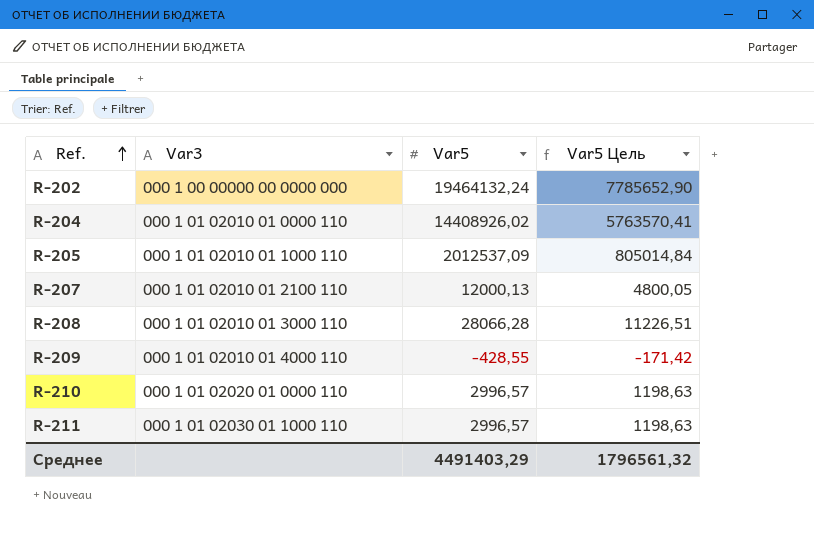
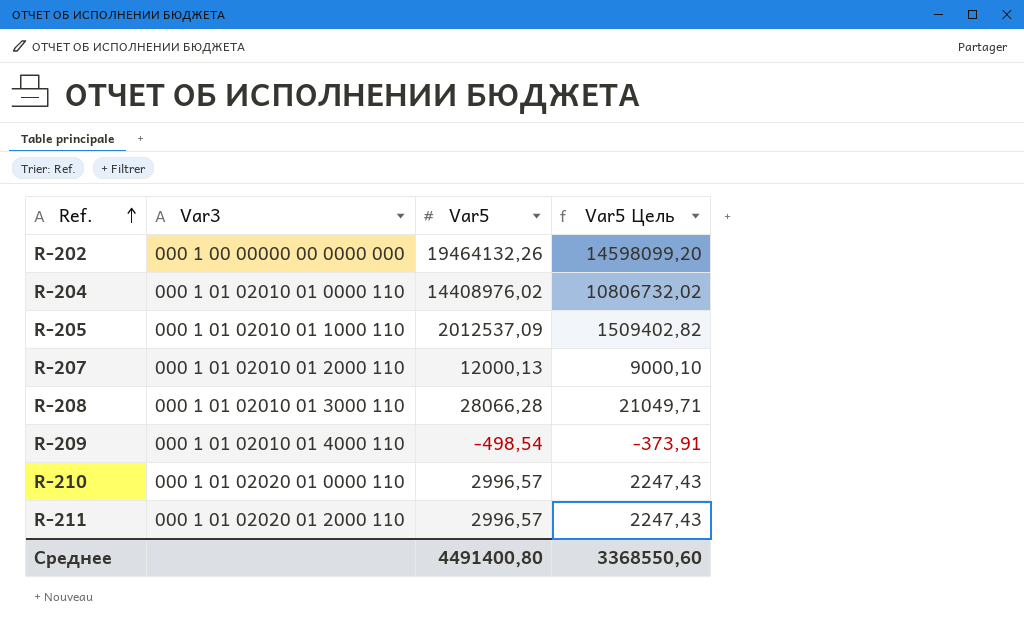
column Var5 Цель | formula: [Var5] * 0,4 -> [Var5] * 0,75
R-202 | Var5: 19464132,24 -> 19464132,26
R-204 | Var5: 14408926,02 -> 14408976,02
R-207 | Var3: 000 1 01 02010 01 2100 110 -> 000 1 01 02010 01 2000 110
R-209 | Var5: -428,55 -> -498,54
R-211 | Var3: 000 1 01 02030 01 1000 110 -> 000 1 01 02020 01 2000 110
Среднее | Var5: 4491403,29 -> 4491400,80
Среднее | Var5 Цель: 1796561,32 -> 3368550,60

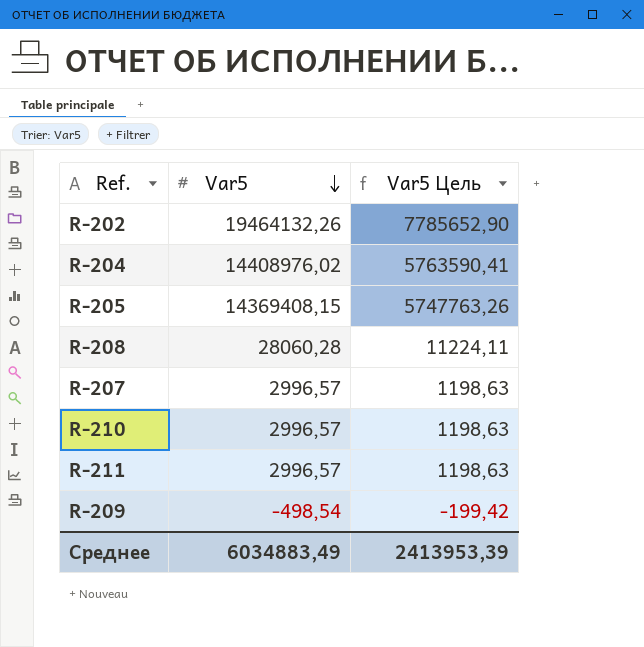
row order: Ref. ascending -> Var5 descending
column Var3 | position: 2 -> none
column Var5 Цель | formula: [Var5] * 0,75 -> [Var5] * 0,4
R-205 | Var5: 2012537,09 -> 14369408,15
R-208 | Var5: 28066,28 -> 28060,28
R-207 | Var5: 12000,13 -> 2996,57
Среднее | Var5: 4491400,80 -> 6034883,49
Среднее | Var5 Цель: 3368550,60 -> 2413953,39

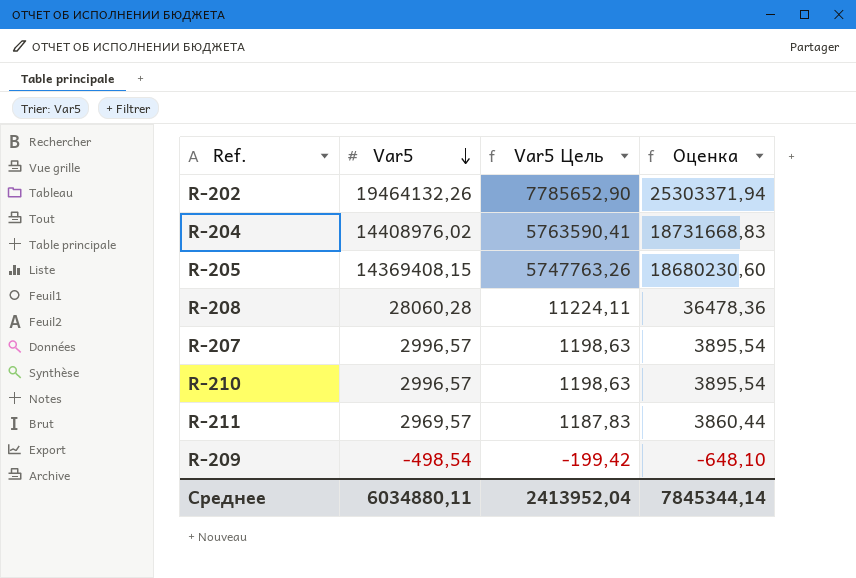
column Оценка | formula: none -> [Var5] * 1,3
R-211 | Var5: 2996,57 -> 2969,57
R-211 | Var5 Цель: 1198,63 -> 1187,83
Среднее | Var5: 6034883,49 -> 6034880,11
Среднее | Var5 Цель: 2413953,39 -> 2413952,04

